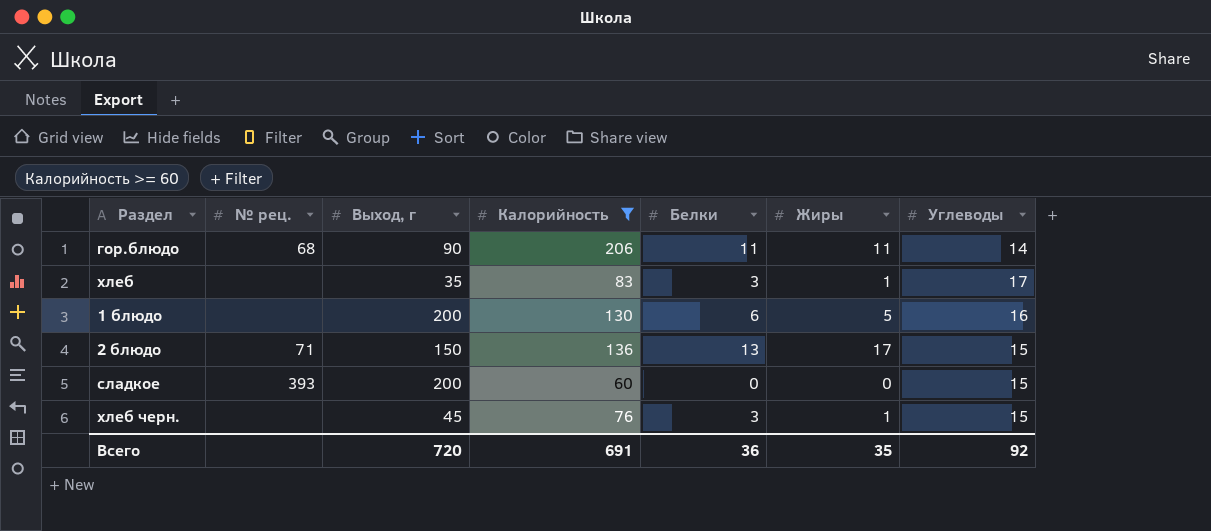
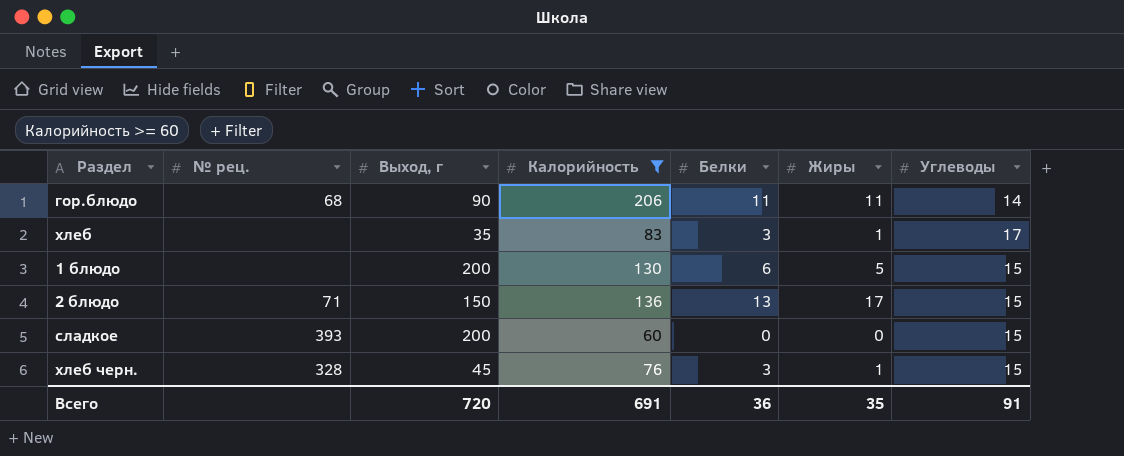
1 блюдо | Углеводы: 16 -> 15
хлеб черн. | № рец.: none -> 328
Всего | Углеводы: 92 -> 91

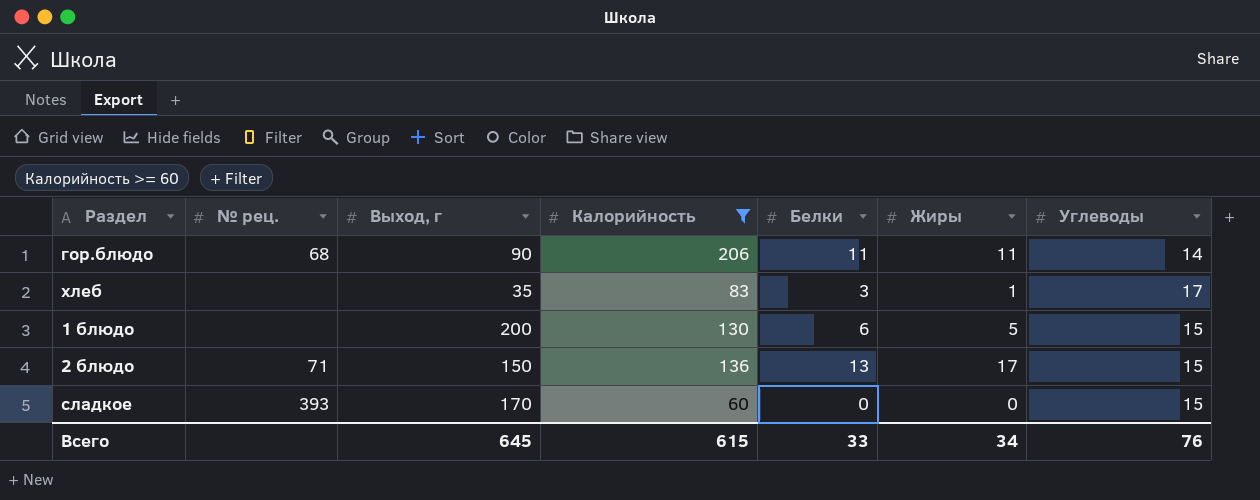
row хлеб черн.: 328 | 45 | 76 | 3 | 1 | 15 -> none
сладкое | Выход, г: 200 -> 170
Всего | Выход, г: 720 -> 645
Всего | Калорийность: 691 -> 615
Всего | Белки: 36 -> 33
Всего | Жиры: 35 -> 34
Всего | Углеводы: 91 -> 76

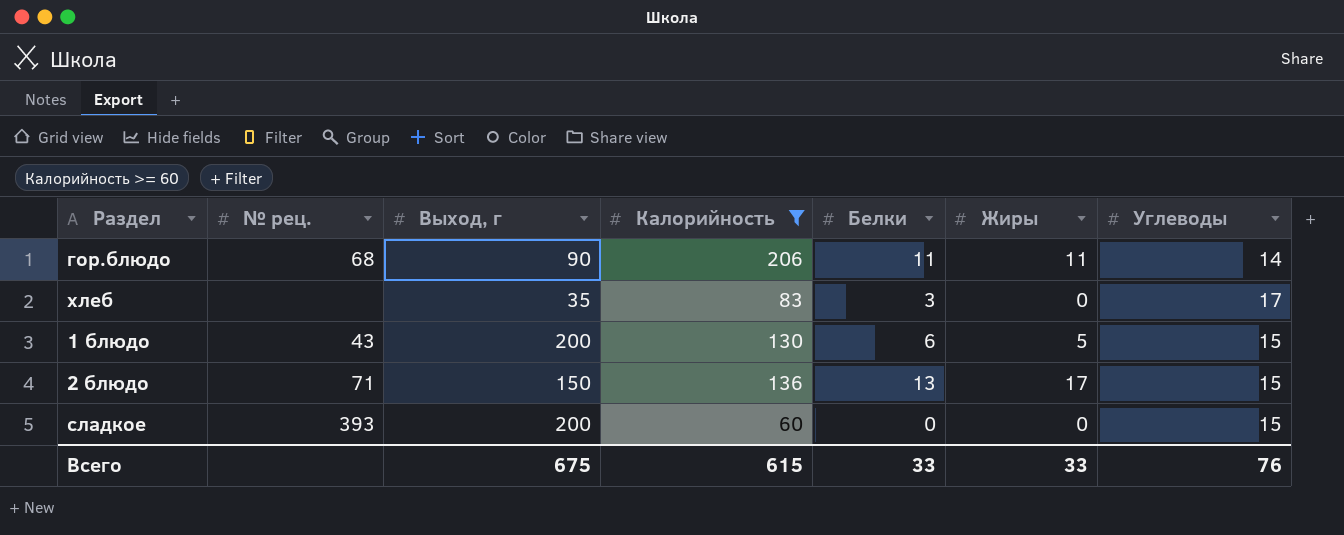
хлеб | Жиры: 1 -> 0
1 блюдо | № рец.: none -> 43
сладкое | Выход, г: 170 -> 200
Всего | Выход, г: 645 -> 675
Всего | Жиры: 34 -> 33

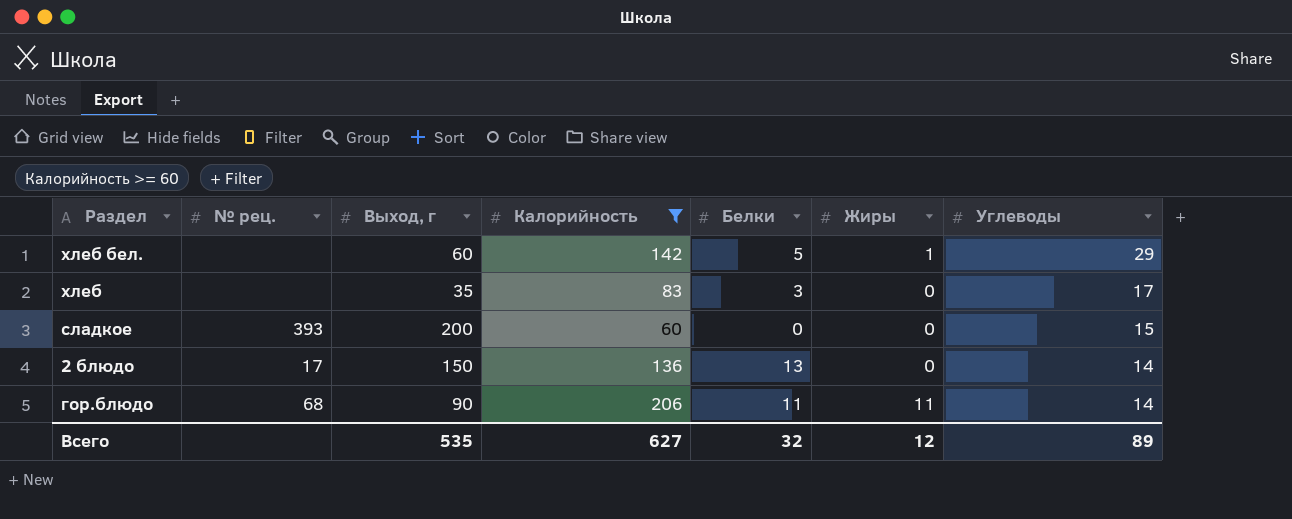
row order: none -> Углеводы descending
row 1 блюдо: 43 | 200 | 130 | 6 | 5 | 15 -> none
row хлеб бел.: none -> none | 60 | 142 | 5 | 1 | 29
2 блюдо | № рец.: 71 -> 17
2 блюдо | Жиры: 17 -> 0
2 блюдо | Углеводы: 15 -> 14
Всего | Выход, г: 675 -> 535
Всего | Калорийность: 615 -> 627
Всего | Белки: 33 -> 32
Всего | Жиры: 33 -> 12
Всего | Углеводы: 76 -> 89

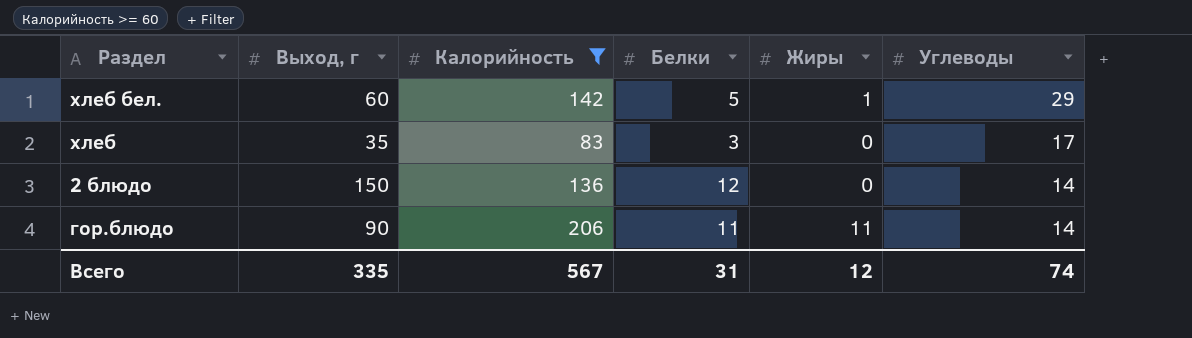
column № рец. | position: 2 -> none
row сладкое: 393 | 200 | 60 | 0 | 0 | 15 -> none
2 блюдо | Белки: 13 -> 12
Всего | Выход, г: 535 -> 335
Всего | Калорийность: 627 -> 567
Всего | Белки: 32 -> 31
Всего | Углеводы: 89 -> 74

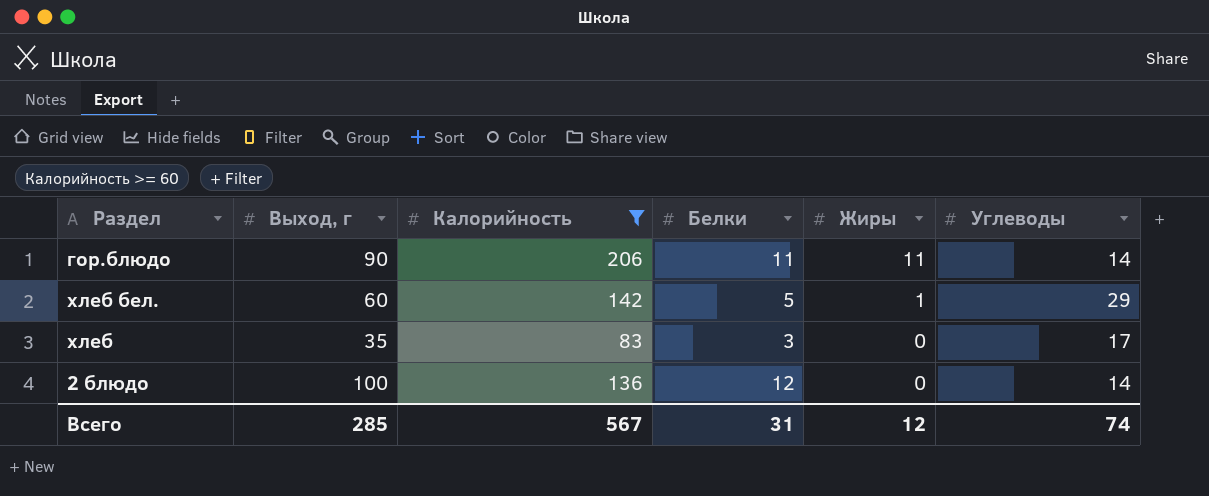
row order: Углеводы descending -> Жиры descending
2 блюдо | Выход, г: 150 -> 100
Всего | Выход, г: 335 -> 285

